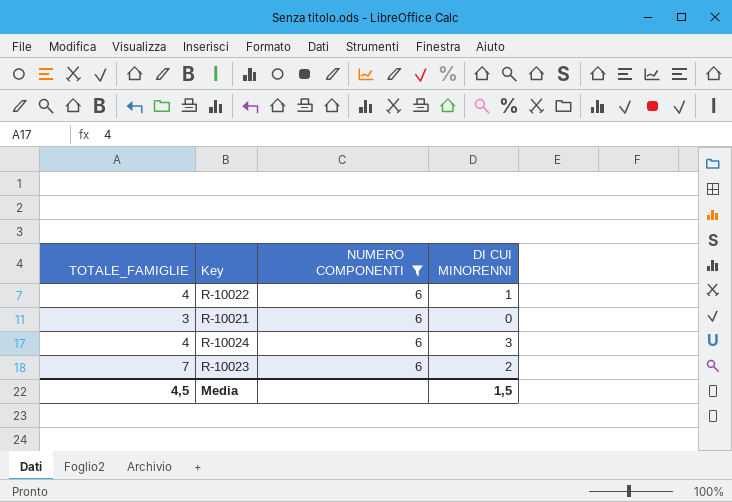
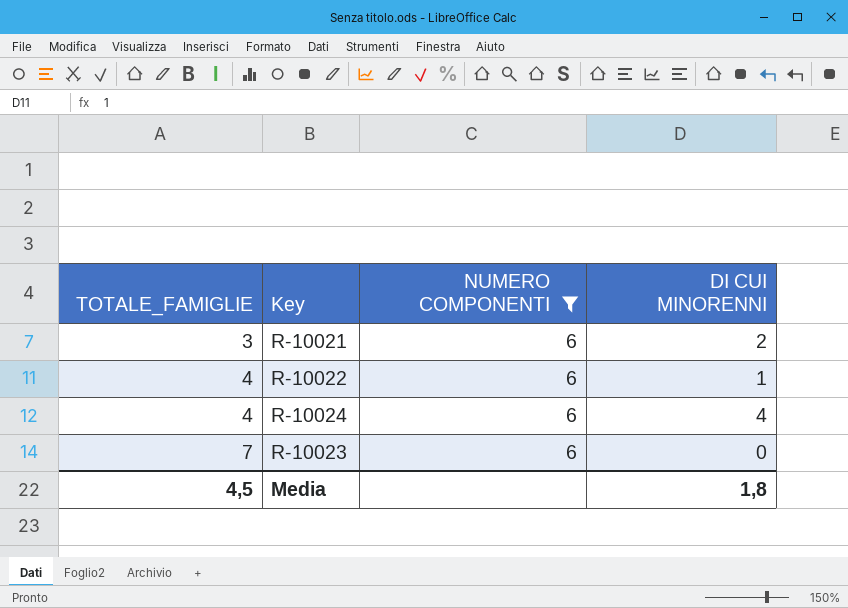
row order: none -> TOTALE_FAMIGLIE ascending
R-10021 | DI CUI MINORENNI: 0 -> 2
R-10024 | DI CUI MINORENNI: 3 -> 4
R-10023 | DI CUI MINORENNI: 2 -> 0
Media | DI CUI MINORENNI: 1,5 -> 1,8

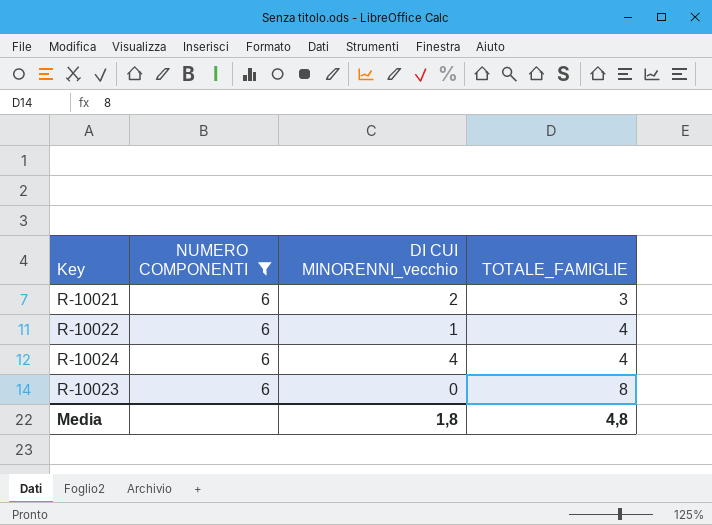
column name: DI CUI MINORENNI -> DI CUI MINORENNI_vecchio
column TOTALE_FAMIGLIE | position: 1 -> 4
R-10023 | TOTALE_FAMIGLIE: 7 -> 8
Media | TOTALE_FAMIGLIE: 4,5 -> 4,8

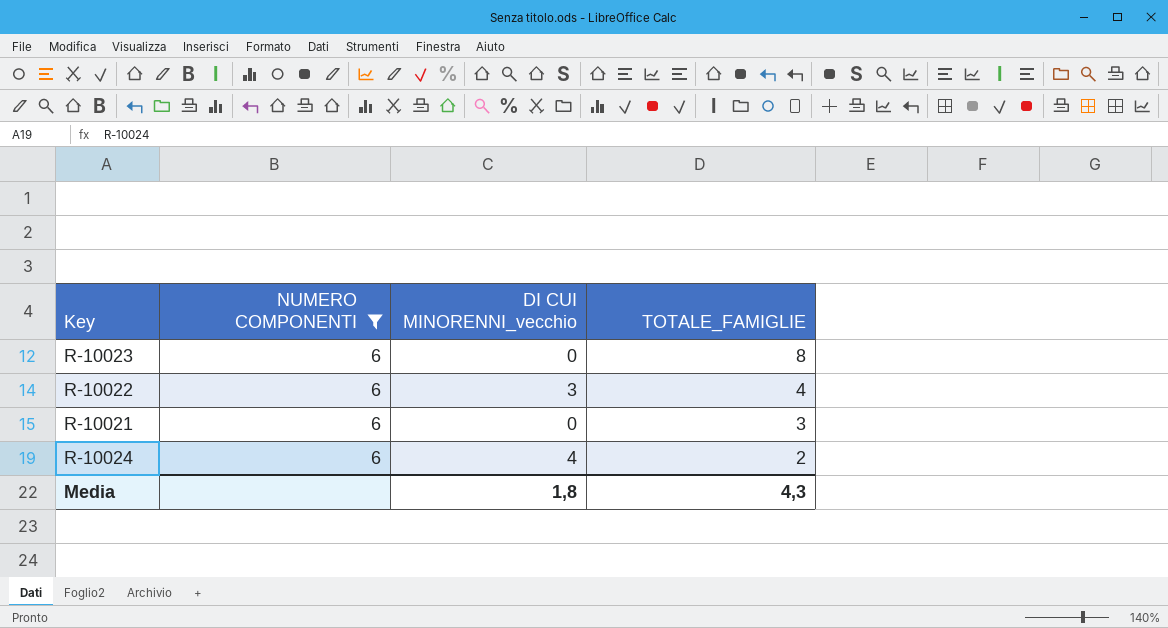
row order: TOTALE_FAMIGLIE ascending -> TOTALE_FAMIGLIE descending
R-10022 | DI CUI MINORENNI_vecchio: 1 -> 3
R-10021 | DI CUI MINORENNI_vecchio: 2 -> 0
R-10024 | TOTALE_FAMIGLIE: 4 -> 2
Media | TOTALE_FAMIGLIE: 4,8 -> 4,3

